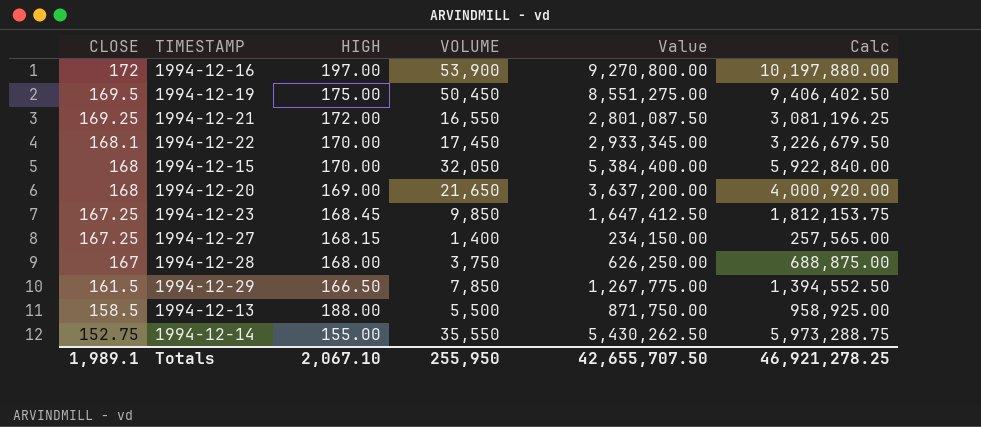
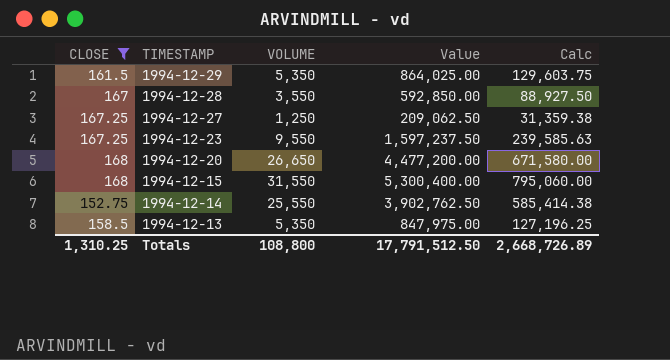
filter: none -> CLOSE <= 168
row order: CLOSE descending -> TIMESTAMP descending
column HIGH | position: 3 -> none
column Calc | formula: [Value] * 1.1 -> [Value] * 0.15
1994-12-29 | VOLUME: 7,850 -> 5,350
1994-12-29 | Value: 1,267,775.00 -> 864,025.00
1994-12-28 | VOLUME: 3,750 -> 3,550
1994-12-28 | Value: 626,250.00 -> 592,850.00
1994-12-27 | VOLUME: 1,400 -> 1,250
1994-12-27 | Value: 234,150.00 -> 209,062.50
1994-12-23 | VOLUME: 9,850 -> 9,550
1994-12-23 | Value: 1,647,412.50 -> 1,597,237.50
1994-12-20 | VOLUME: 21,650 -> 26,650
1994-12-20 | Value: 3,637,200.00 -> 4,477,200.00
1994-12-15 | VOLUME: 32,050 -> 31,550
1994-12-15 | Value: 5,384,400.00 -> 5,300,400.00
1994-12-14 | VOLUME: 35,550 -> 25,550
1994-12-14 | Value: 5,430,262.50 -> 3,902,762.50
1994-12-13 | VOLUME: 5,500 -> 5,350
1994-12-13 | Value: 871,750.00 -> 847,975.00
Totals | CLOSE: 1,989.1 -> 1,310.25
Totals | VOLUME: 255,950 -> 108,800
Totals | Value: 42,655,707.50 -> 17,791,512.50
Totals | Calc: 46,921,278.25 -> 2,668,726.89

